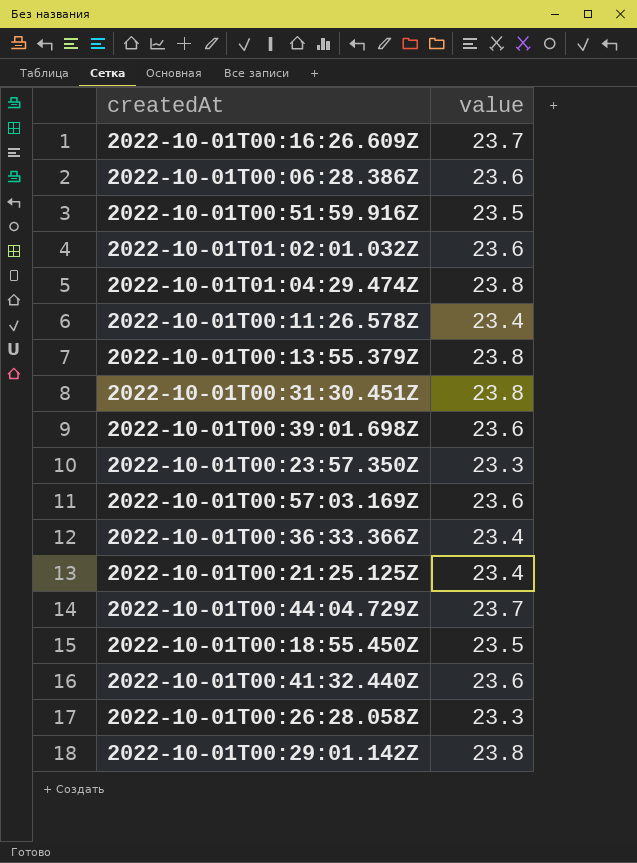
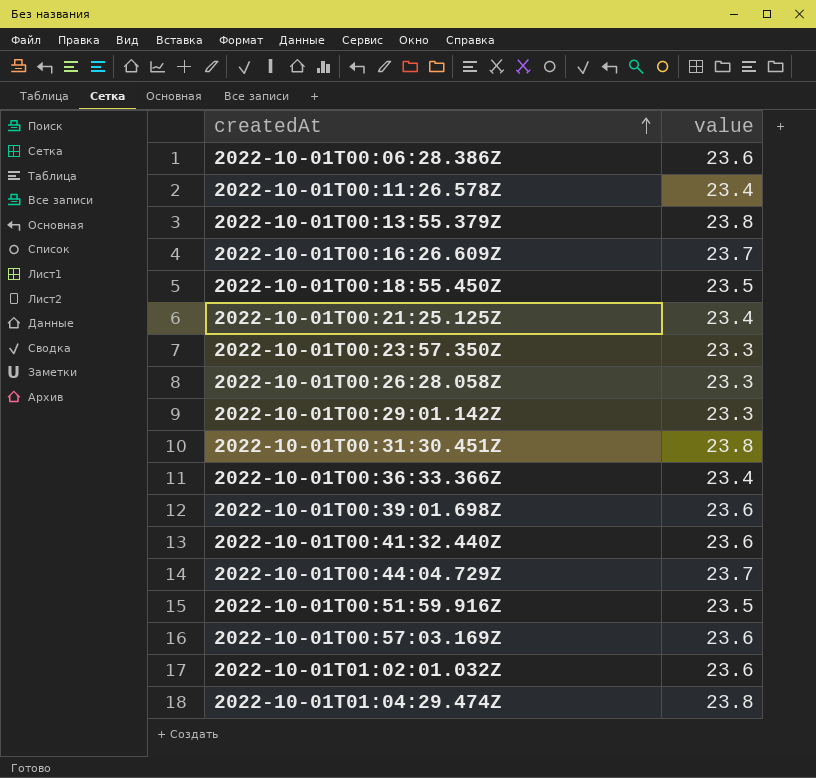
row order: none -> createdAt ascending
2022-10-01T00:29:01.142Z | value: 23.8 -> 23.3

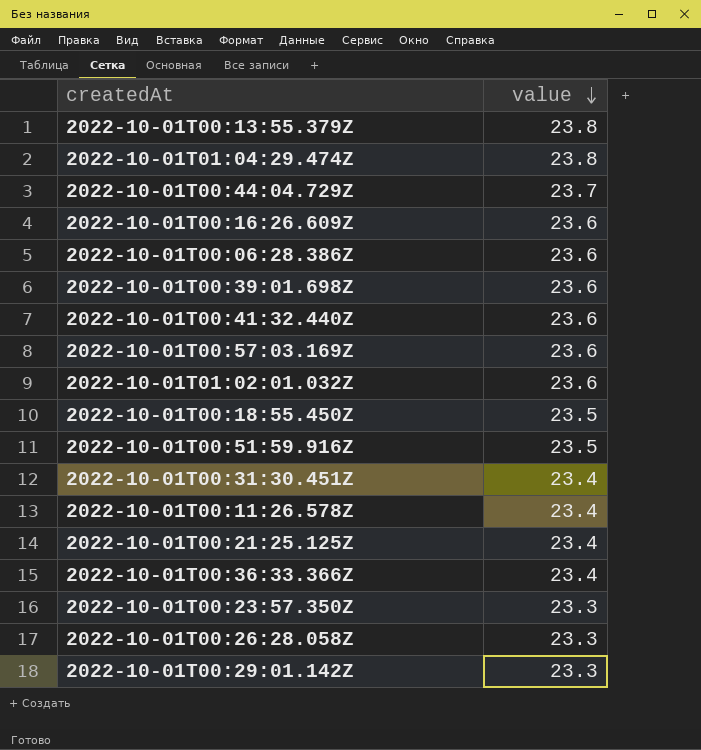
row order: createdAt ascending -> value descending
2022-10-01T00:16:26.609Z | value: 23.7 -> 23.6
2022-10-01T00:31:30.451Z | value: 23.8 -> 23.4

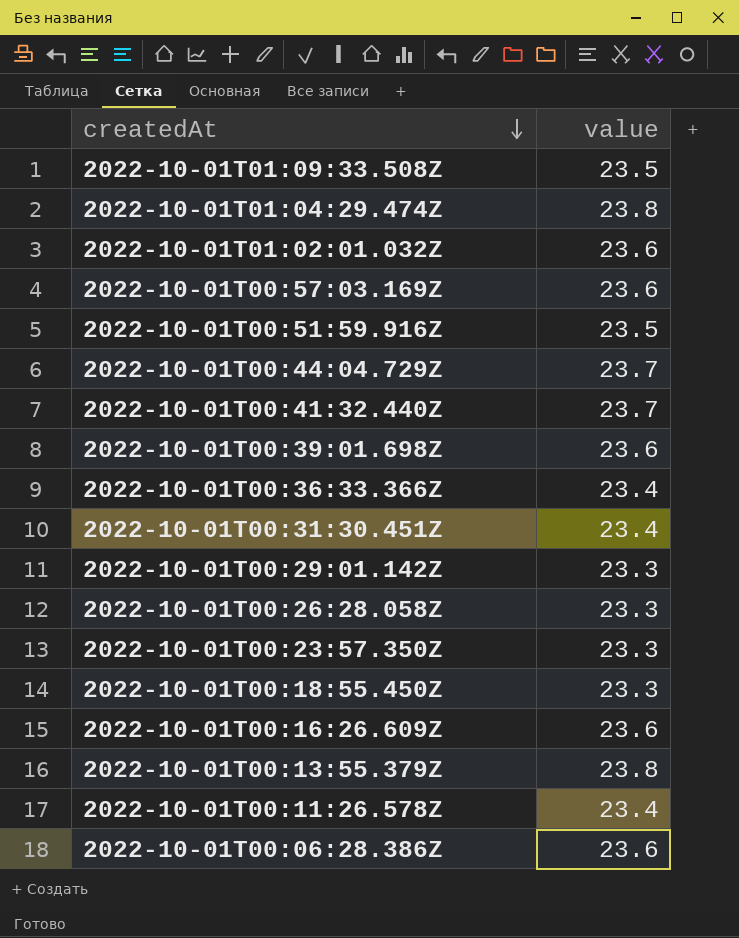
row order: value descending -> createdAt descending
row 2022-10-01T00:21:25.125Z: 23.4 -> none
row 2022-10-01T01:09:33.508Z: none -> 23.5
2022-10-01T00:41:32.440Z | value: 23.6 -> 23.7
2022-10-01T00:18:55.450Z | value: 23.5 -> 23.3

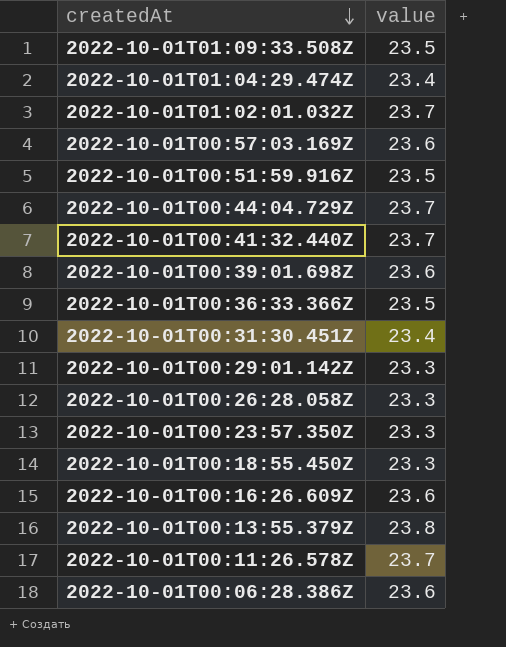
2022-10-01T01:04:29.474Z | value: 23.8 -> 23.4
2022-10-01T01:02:01.032Z | value: 23.6 -> 23.7
2022-10-01T00:36:33.366Z | value: 23.4 -> 23.5
2022-10-01T00:11:26.578Z | value: 23.4 -> 23.7

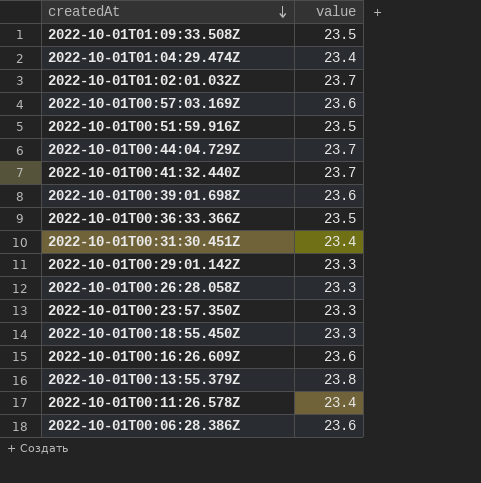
2022-10-01T00:11:26.578Z | value: 23.7 -> 23.4

